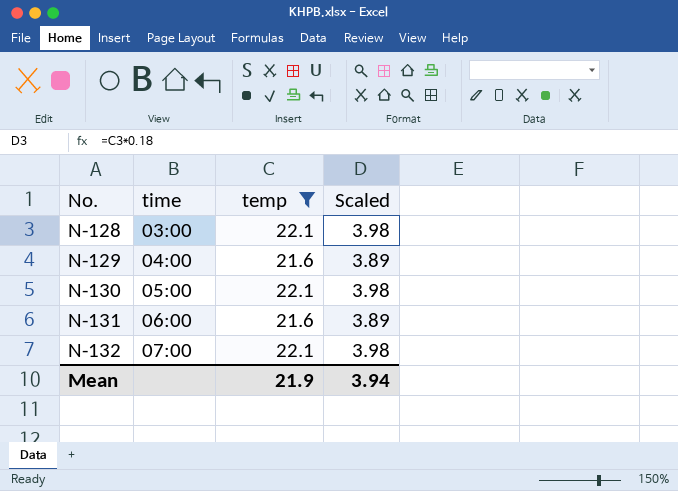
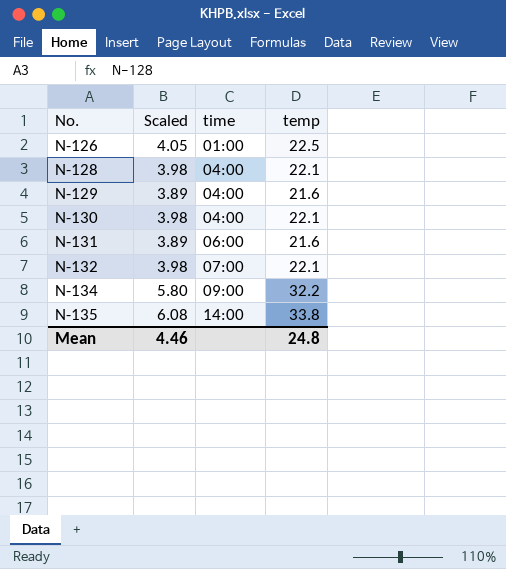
filter: temp <= 22.1 -> none
column Scaled | position: 4 -> 2
N-128 | time: 03:00 -> 04:00
N-130 | time: 05:00 -> 04:00
Mean | Scaled: 3.94 -> 4.46
Mean | temp: 21.9 -> 24.8

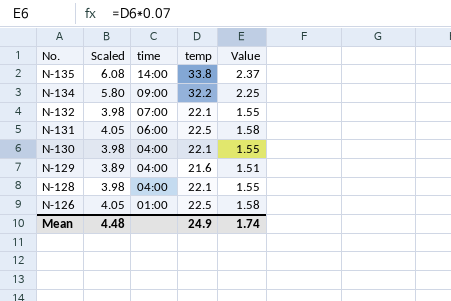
row order: No. ascending -> No. descending
column Value | formula: none -> [temp] * 0.07
N-131 | Scaled: 3.89 -> 4.05
N-131 | temp: 21.6 -> 22.5
Mean | Scaled: 4.46 -> 4.48
Mean | temp: 24.8 -> 24.9

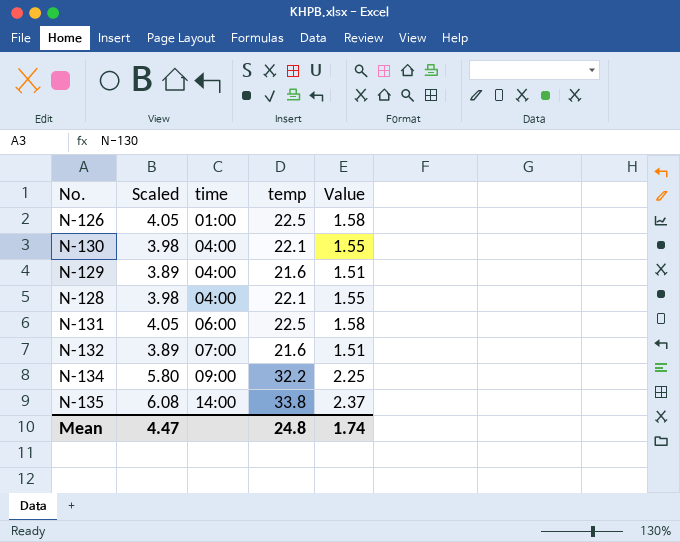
row order: No. descending -> time ascending
N-132 | Scaled: 3.98 -> 3.89
N-132 | temp: 22.1 -> 21.6
N-132 | Value: 1.55 -> 1.51
Mean | Scaled: 4.48 -> 4.47
Mean | temp: 24.9 -> 24.8

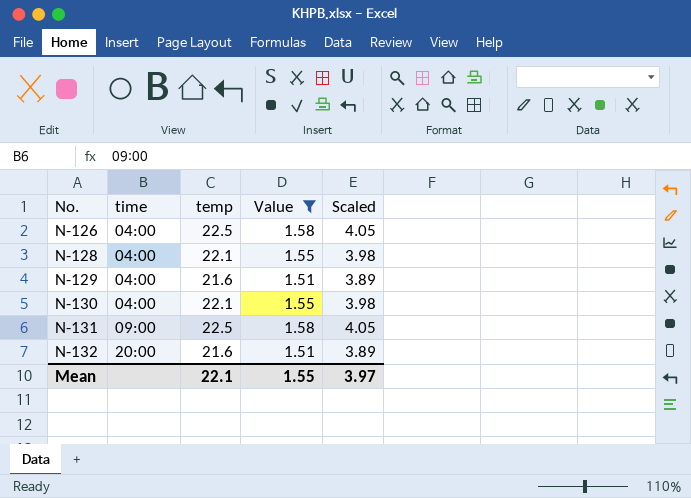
filter: none -> Value <= 1.58
row order: time ascending -> No. ascending
column Scaled | position: 2 -> 5
N-126 | time: 01:00 -> 04:00
N-131 | time: 06:00 -> 09:00
N-132 | time: 07:00 -> 20:00
Mean | temp: 24.8 -> 22.1
Mean | Value: 1.74 -> 1.55
Mean | Scaled: 4.47 -> 3.97

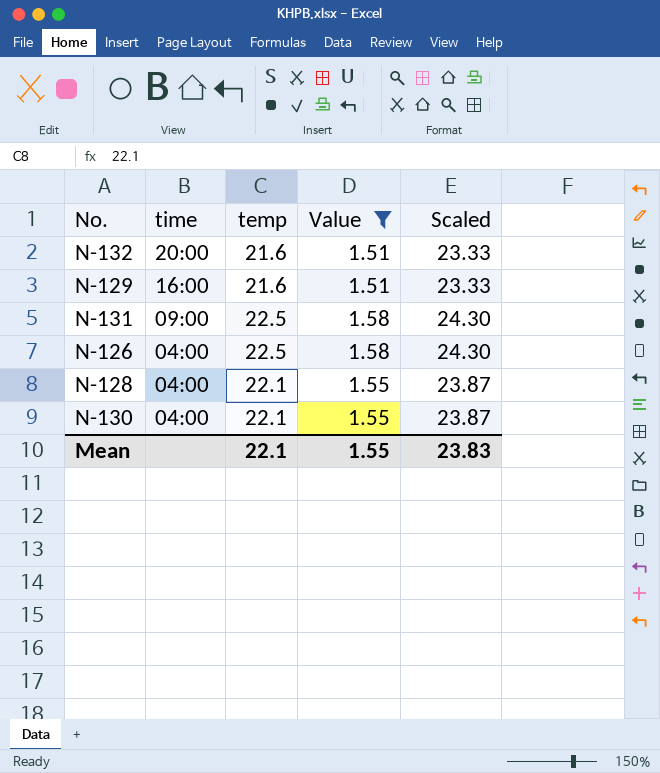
row order: No. ascending -> time descending
column Scaled | formula: [temp] * 0.18 -> [temp] * 1.08
N-129 | time: 04:00 -> 16:00
Mean | Scaled: 3.97 -> 23.83

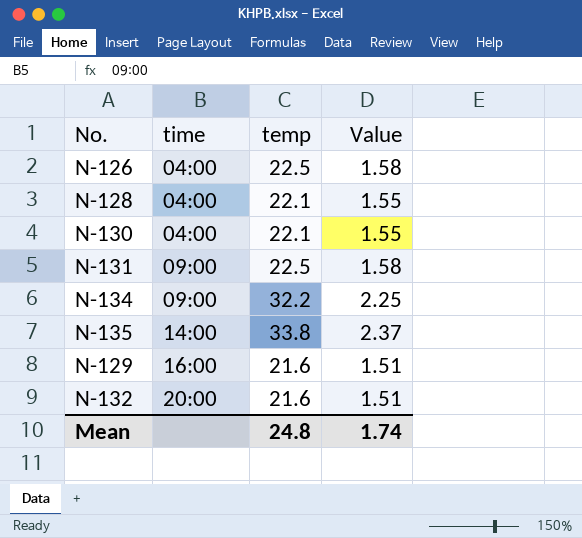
filter: Value <= 1.58 -> none
row order: time descending -> time ascending
column Scaled | formula: [temp] * 1.08 -> none
Mean | temp: 22.1 -> 24.8
Mean | Value: 1.55 -> 1.74

